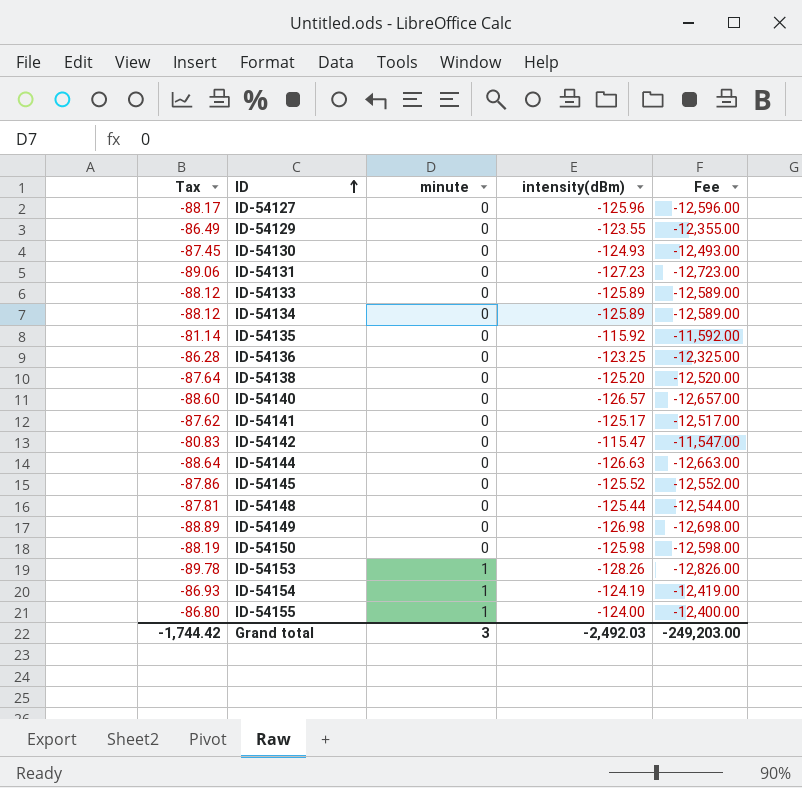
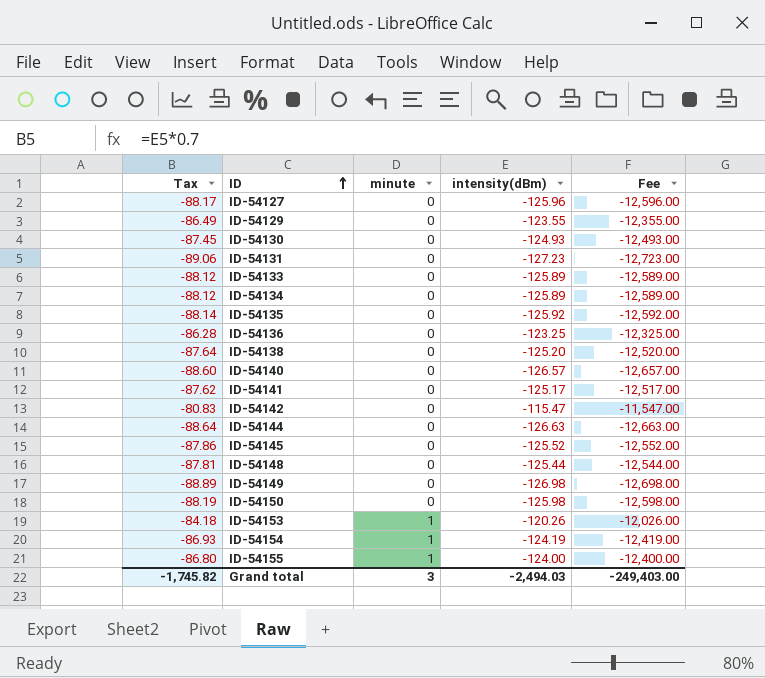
ID-54135 | Tax: -81.14 -> -88.14
ID-54135 | intensity(dBm): -115.92 -> -125.92
ID-54135 | Fee: -11,592.00 -> -12,592.00
ID-54153 | Tax: -89.78 -> -84.18
ID-54153 | intensity(dBm): -128.26 -> -120.26
ID-54153 | Fee: -12,826.00 -> -12,026.00
Grand total | Tax: -1,744.42 -> -1,745.82
Grand total | intensity(dBm): -2,492.03 -> -2,494.03
Grand total | Fee: -249,203.00 -> -249,403.00

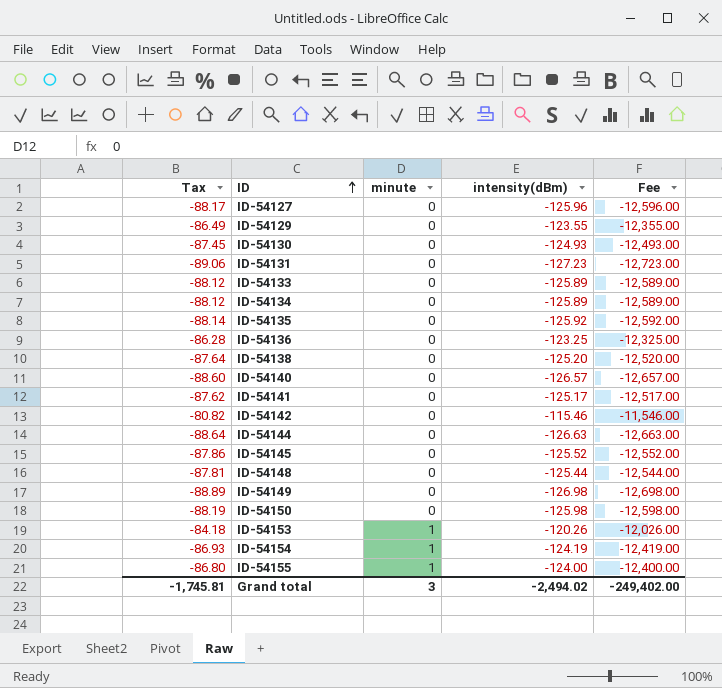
ID-54142 | Tax: -80.83 -> -80.82
ID-54142 | intensity(dBm): -115.47 -> -115.46
ID-54142 | Fee: -11,547.00 -> -11,546.00
Grand total | Tax: -1,745.82 -> -1,745.81
Grand total | intensity(dBm): -2,494.03 -> -2,494.02
Grand total | Fee: -249,403.00 -> -249,402.00

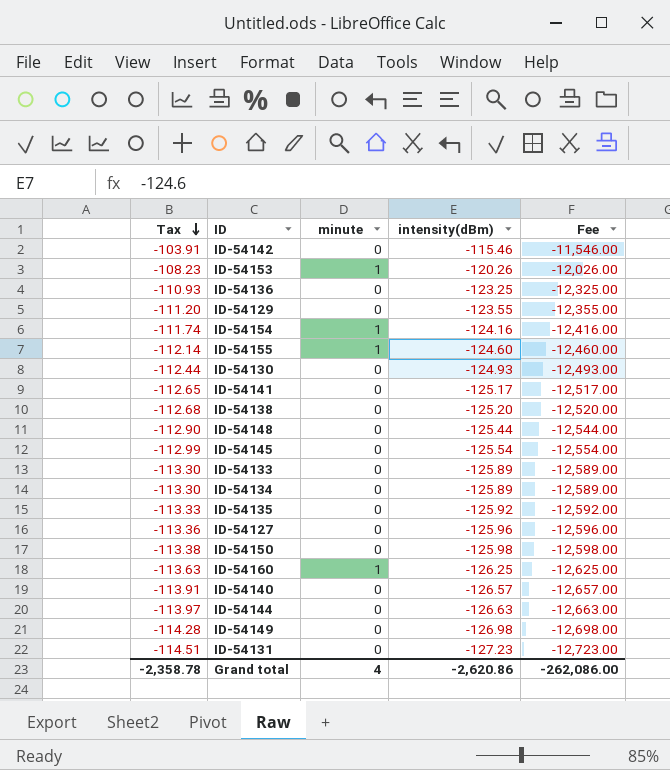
row order: ID ascending -> Tax descending
column Tax | formula: [intensity(dBm)] * 0.7 -> [intensity(dBm)] * 0.9
ID-54154 | intensity(dBm): -124.19 -> -124.16
ID-54154 | Fee: -12,419.00 -> -12,416.00
ID-54155 | intensity(dBm): -124.00 -> -124.60
ID-54155 | Fee: -12,400.00 -> -12,460.00
ID-54145 | intensity(dBm): -125.52 -> -125.54
ID-54145 | Fee: -12,552.00 -> -12,554.00
row ID-54160: none -> -113.63 | 1 | -126.25 | -12,625.00
Grand total | Tax: -1,745.81 -> -2,358.78
Grand total | minute: 3 -> 4
Grand total | intensity(dBm): -2,494.02 -> -2,620.86
Grand total | Fee: -249,402.00 -> -262,086.00

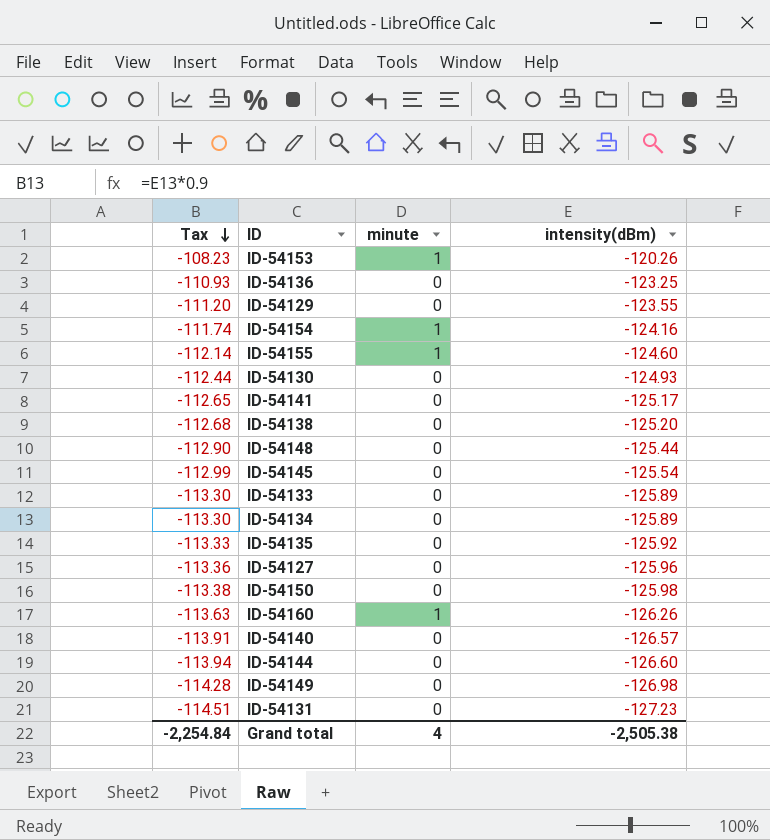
column Fee | formula: [intensity(dBm)] * 100 -> none
row ID-54142: -103.91 | 0 | -115.46 | -11,546.00 -> none
ID-54160 | intensity(dBm): -126.25 -> -126.26
ID-54144 | Tax: -113.97 -> -113.94
ID-54144 | intensity(dBm): -126.63 -> -126.60
Grand total | Tax: -2,358.78 -> -2,254.84
Grand total | intensity(dBm): -2,620.86 -> -2,505.38

